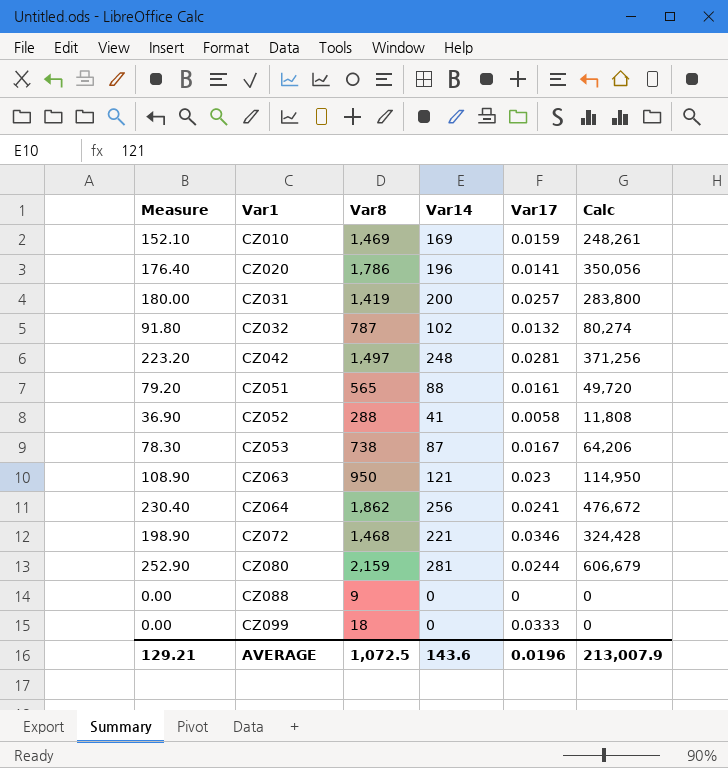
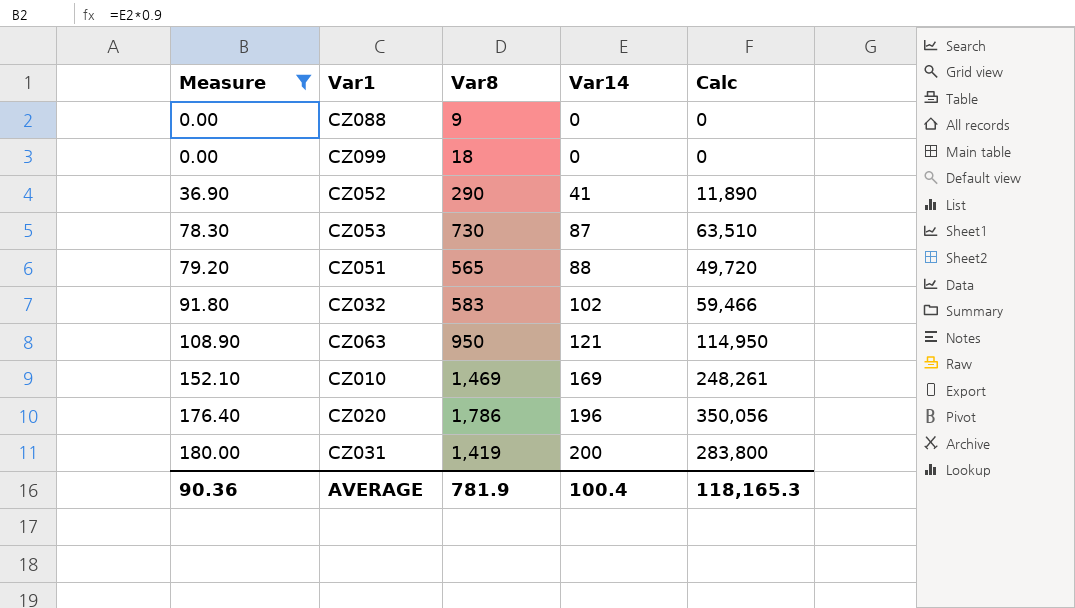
filter: none -> Measure <= 180.00
row order: Var1 ascending -> Measure ascending
column Var17 | position: 5 -> none
CZ052 | Var8: 288 -> 290
CZ052 | Calc: 11,808 -> 11,890
CZ053 | Var8: 738 -> 730
CZ053 | Calc: 64,206 -> 63,510
CZ032 | Var8: 787 -> 583
CZ032 | Calc: 80,274 -> 59,466
AVERAGE | Measure: 129.21 -> 90.36
AVERAGE | Var8: 1,072.5 -> 781.9
AVERAGE | Var14: 143.6 -> 100.4
AVERAGE | Calc: 213,007.9 -> 118,165.3

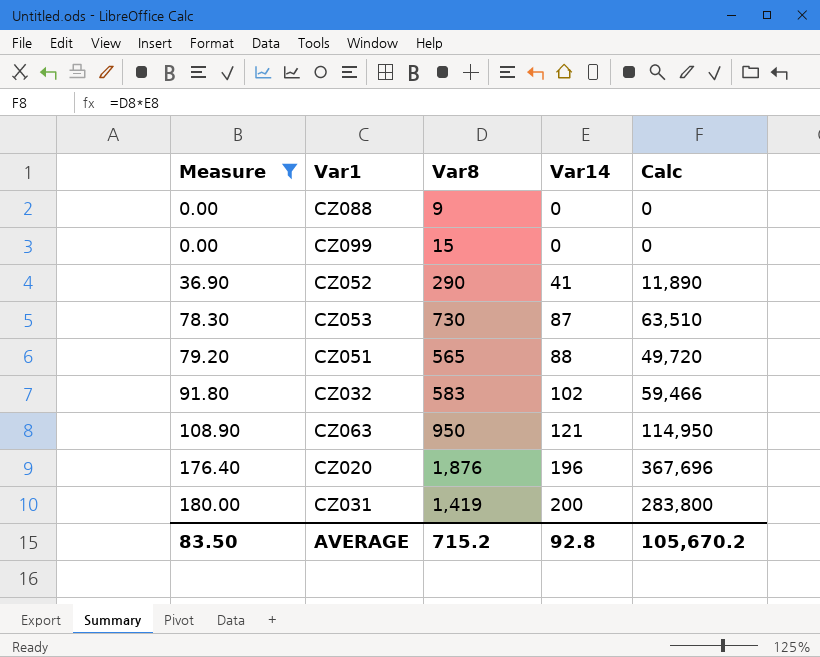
row CZ010: 152.10 | 1,469 | 169 | 248,261 -> none
CZ099 | Var8: 18 -> 15
CZ020 | Var8: 1,786 -> 1,876
CZ020 | Calc: 350,056 -> 367,696
AVERAGE | Measure: 90.36 -> 83.50
AVERAGE | Var8: 781.9 -> 715.2
AVERAGE | Var14: 100.4 -> 92.8
AVERAGE | Calc: 118,165.3 -> 105,670.2

